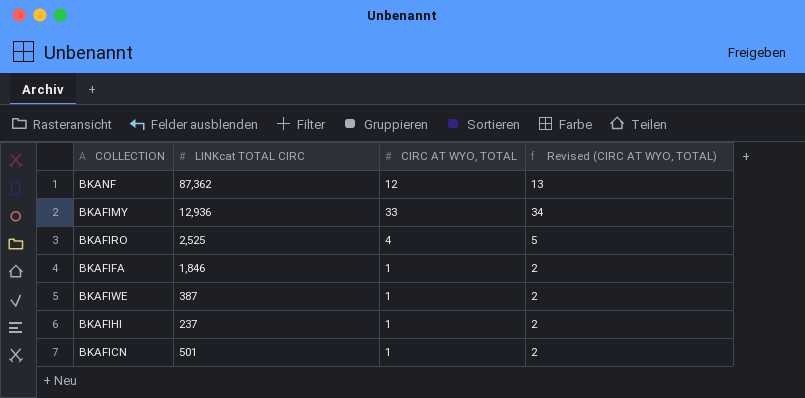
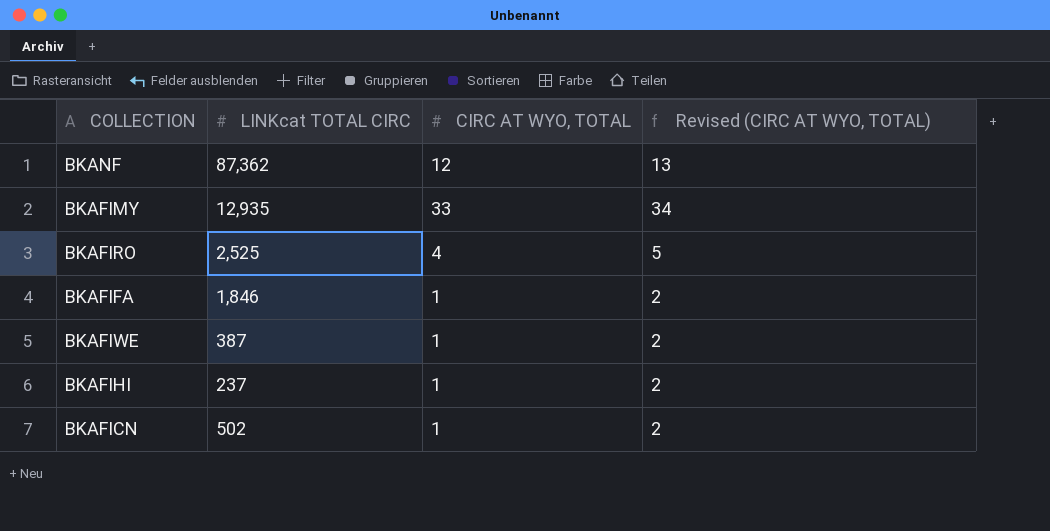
BKAFIMY | LINKcat TOTAL CIRC: 12,936 -> 12,935
BKAFICN | LINKcat TOTAL CIRC: 501 -> 502

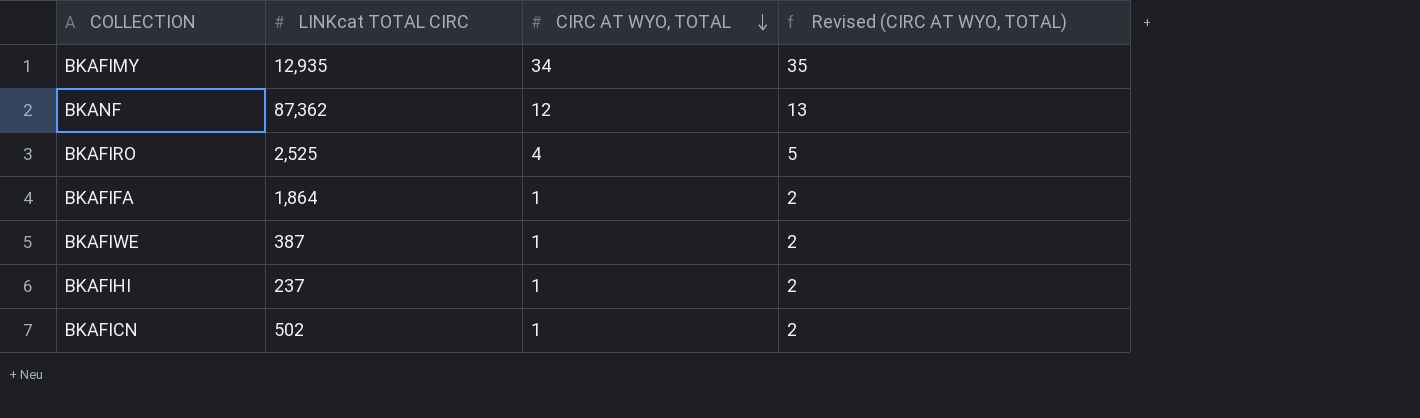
row order: none -> CIRC AT WYO, TOTAL descending
BKAFIMY | CIRC AT WYO, TOTAL: 33 -> 34
BKAFIMY | Revised (CIRC AT WYO, TOTAL): 34 -> 35
BKAFIFA | LINKcat TOTAL CIRC: 1,846 -> 1,864

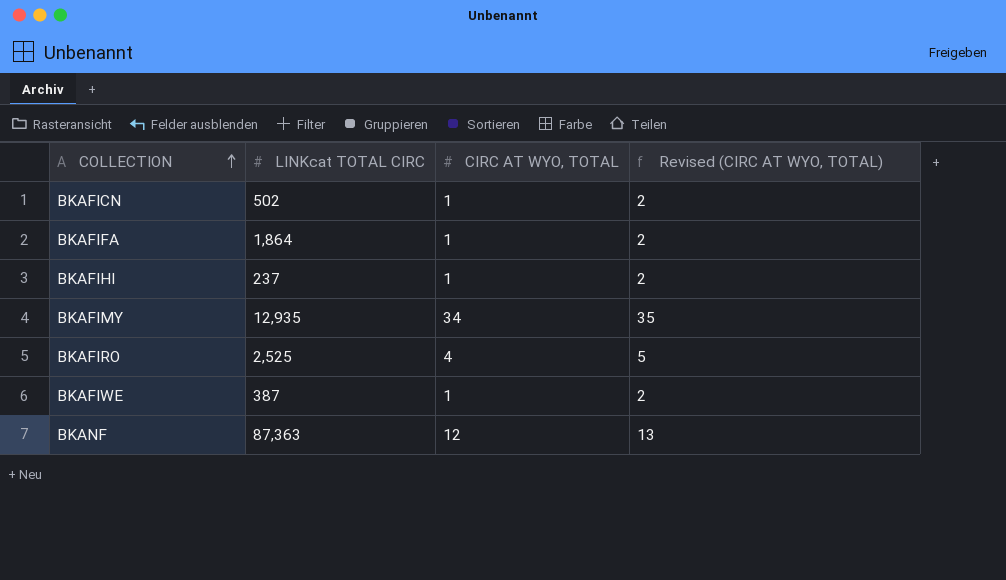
row order: CIRC AT WYO, TOTAL descending -> COLLECTION ascending
BKANF | LINKcat TOTAL CIRC: 87,362 -> 87,363

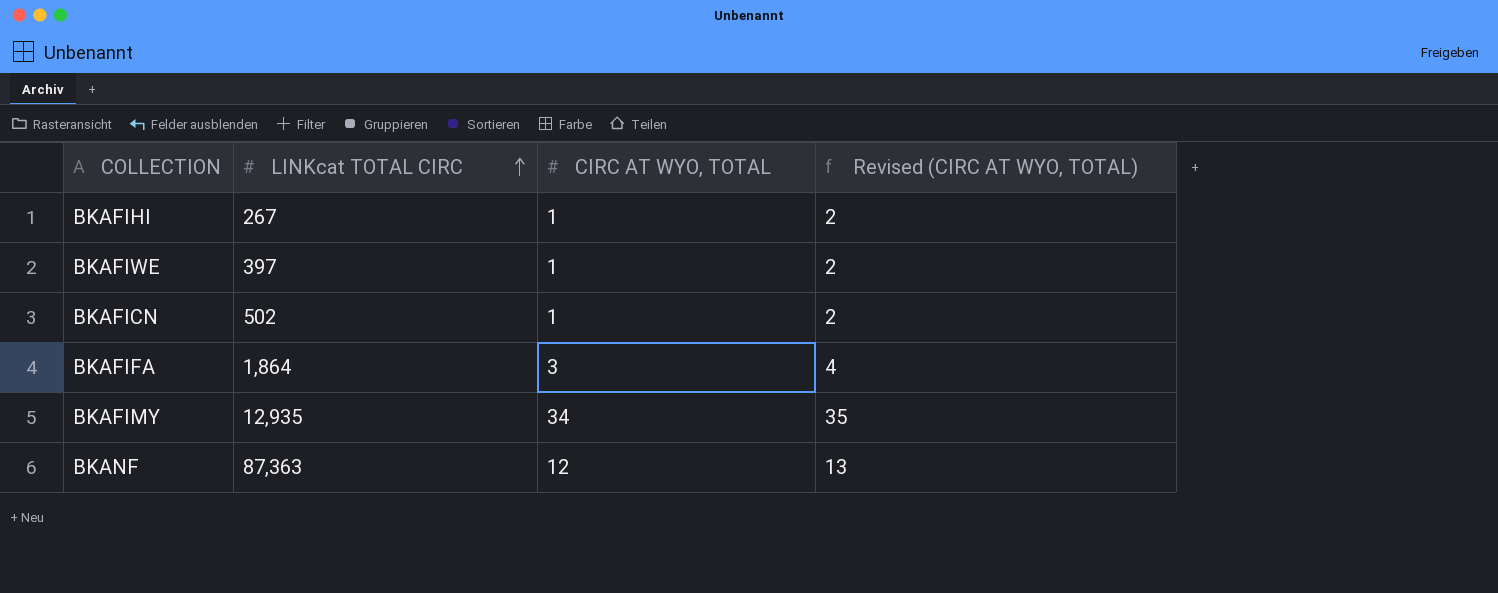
row order: COLLECTION ascending -> LINKcat TOTAL CIRC ascending
row BKAFIRO: 2,525 | 4 | 5 -> none
BKAFIHI | LINKcat TOTAL CIRC: 237 -> 267
BKAFIWE | LINKcat TOTAL CIRC: 387 -> 397
BKAFIFA | CIRC AT WYO, TOTAL: 1 -> 3
BKAFIFA | Revised (CIRC AT WYO, TOTAL): 2 -> 4

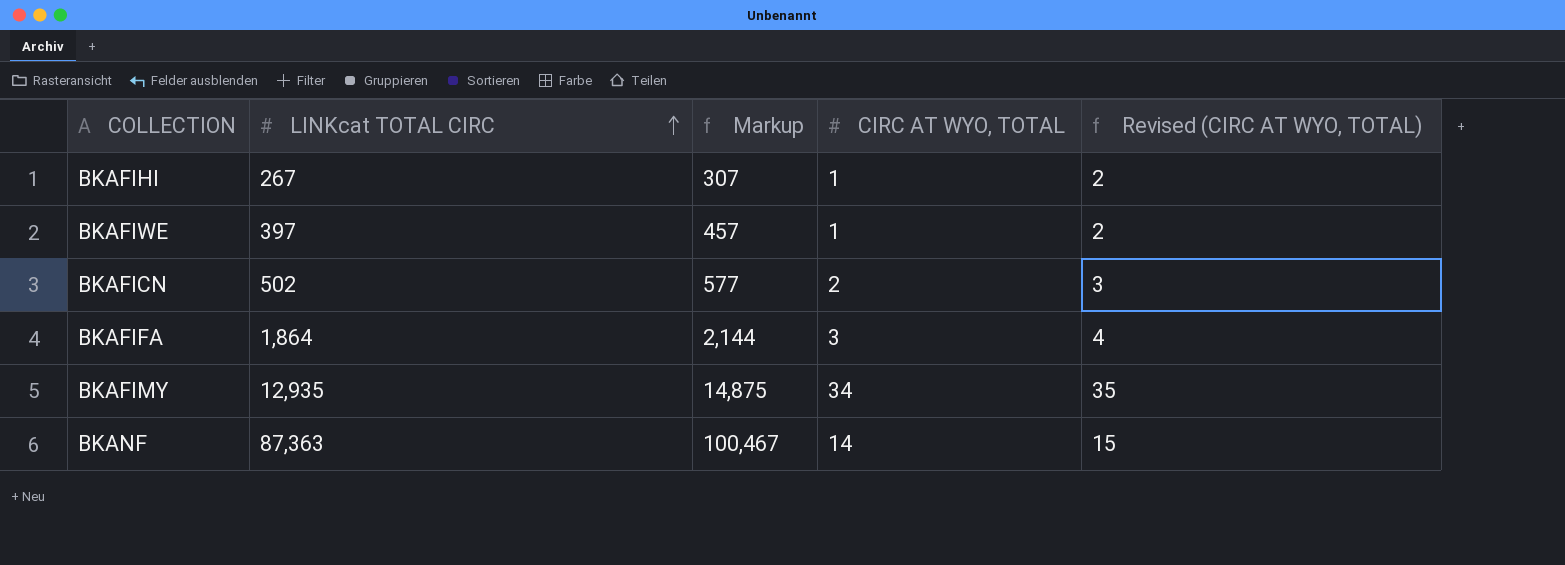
column Markup | formula: none -> [LINKcat TOTAL CIRC] * 1.15
BKAFICN | CIRC AT WYO, TOTAL: 1 -> 2
BKAFICN | Revised (CIRC AT WYO, TOTAL): 2 -> 3
BKANF | CIRC AT WYO, TOTAL: 12 -> 14
BKANF | Revised (CIRC AT WYO, TOTAL): 13 -> 15

